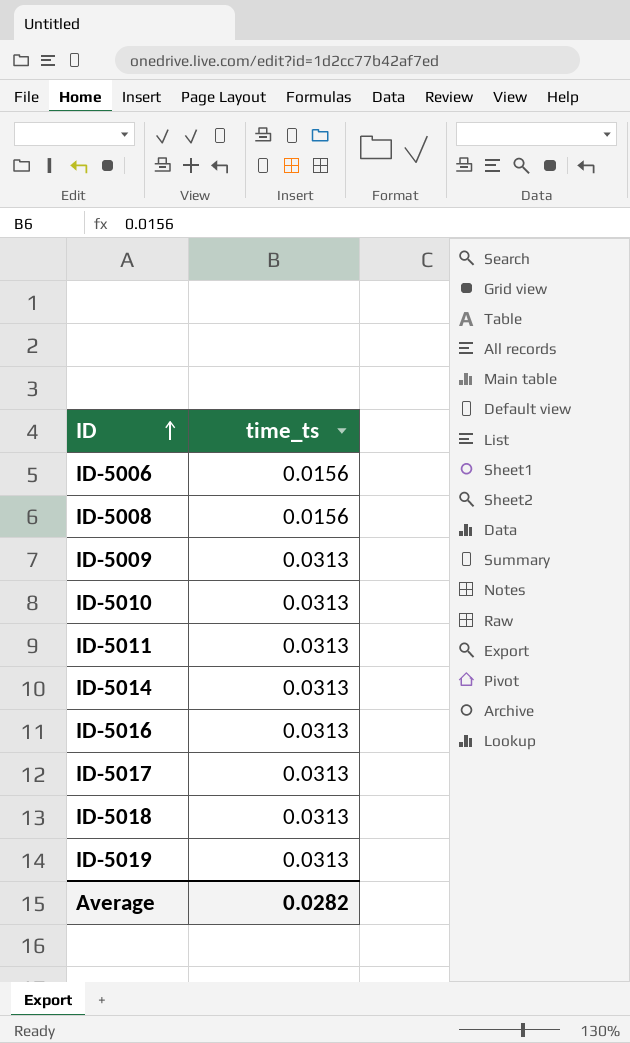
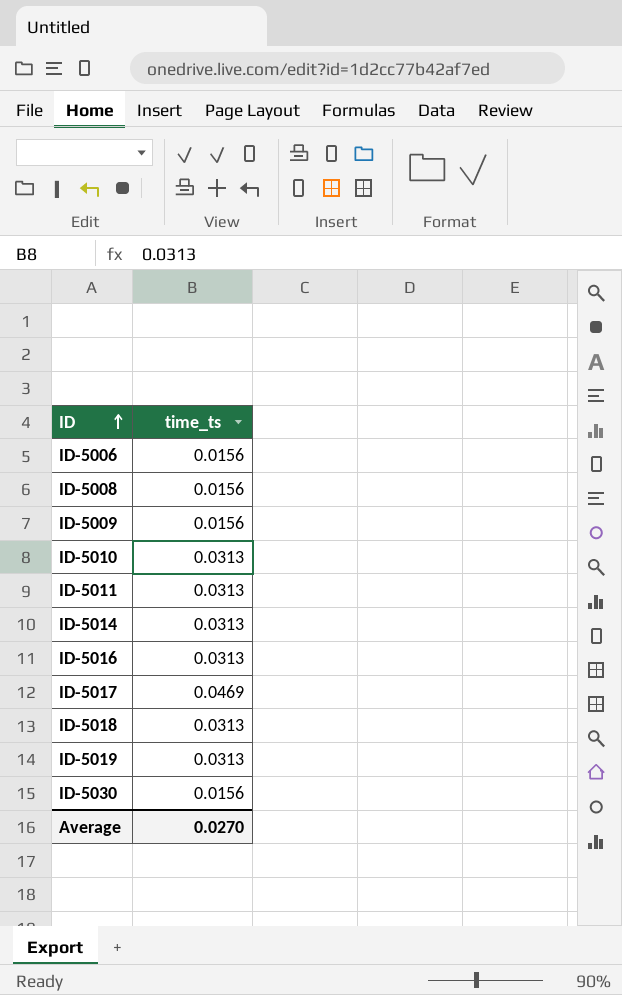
ID-5009 | time_ts: 0.0313 -> 0.0156
ID-5017 | time_ts: 0.0313 -> 0.0469
row ID-5030: none -> 0.0156
Average | time_ts: 0.0282 -> 0.0270

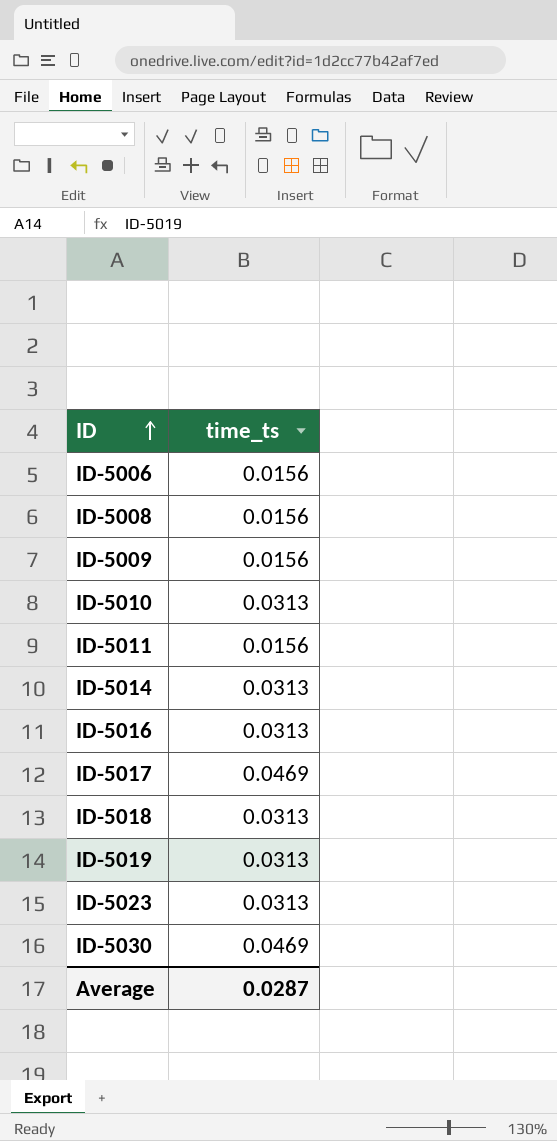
ID-5011 | time_ts: 0.0313 -> 0.0156
row ID-5023: none -> 0.0313
ID-5030 | time_ts: 0.0156 -> 0.0469
Average | time_ts: 0.0270 -> 0.0287

